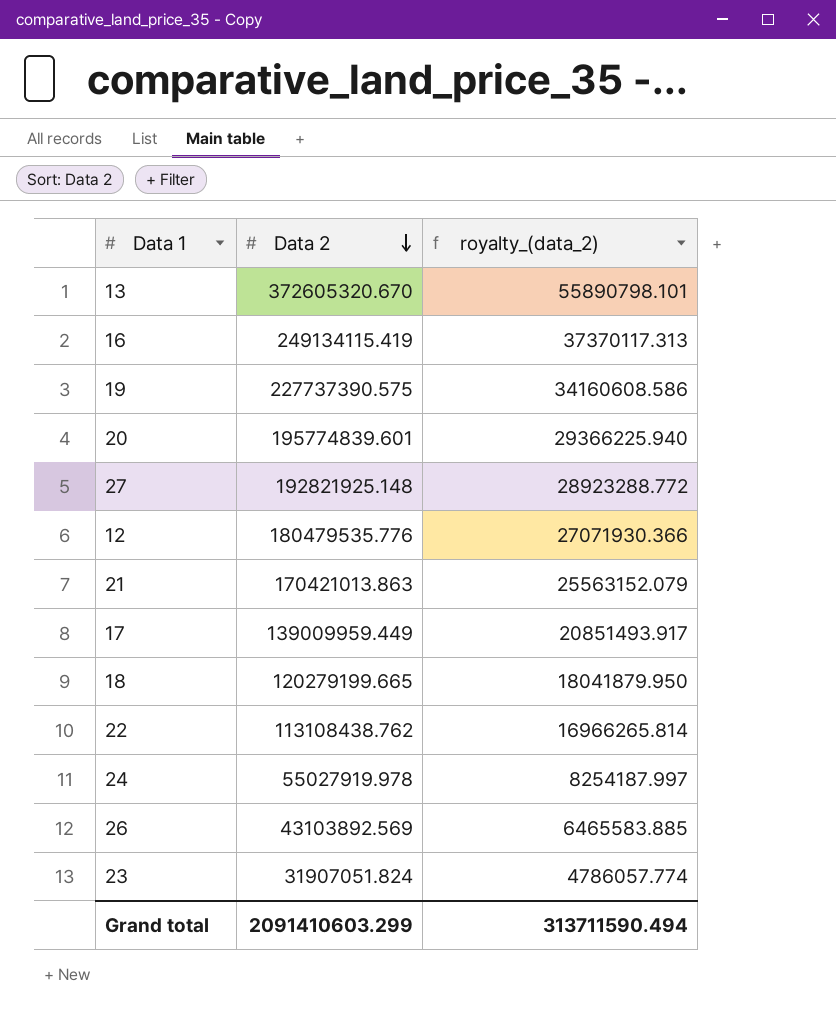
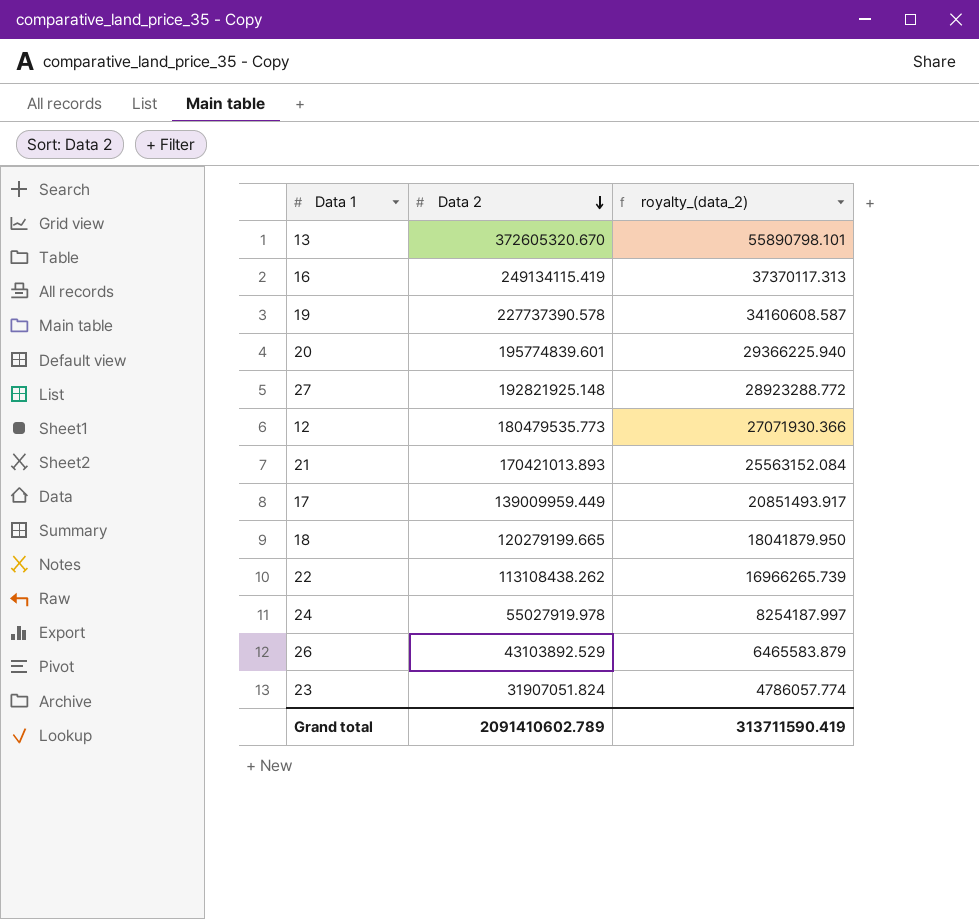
19 | Data 2: 227737390.575 -> 227737390.578
19 | royalty_(data_2): 34160608.586 -> 34160608.587
12 | Data 2: 180479535.776 -> 180479535.773
21 | Data 2: 170421013.863 -> 170421013.893
21 | royalty_(data_2): 25563152.079 -> 25563152.084
22 | Data 2: 113108438.762 -> 113108438.262
22 | royalty_(data_2): 16966265.814 -> 16966265.739
26 | Data 2: 43103892.569 -> 43103892.529
26 | royalty_(data_2): 6465583.885 -> 6465583.879
Grand total | Data 2: 2091410603.299 -> 2091410602.789
Grand total | royalty_(data_2): 313711590.494 -> 313711590.419

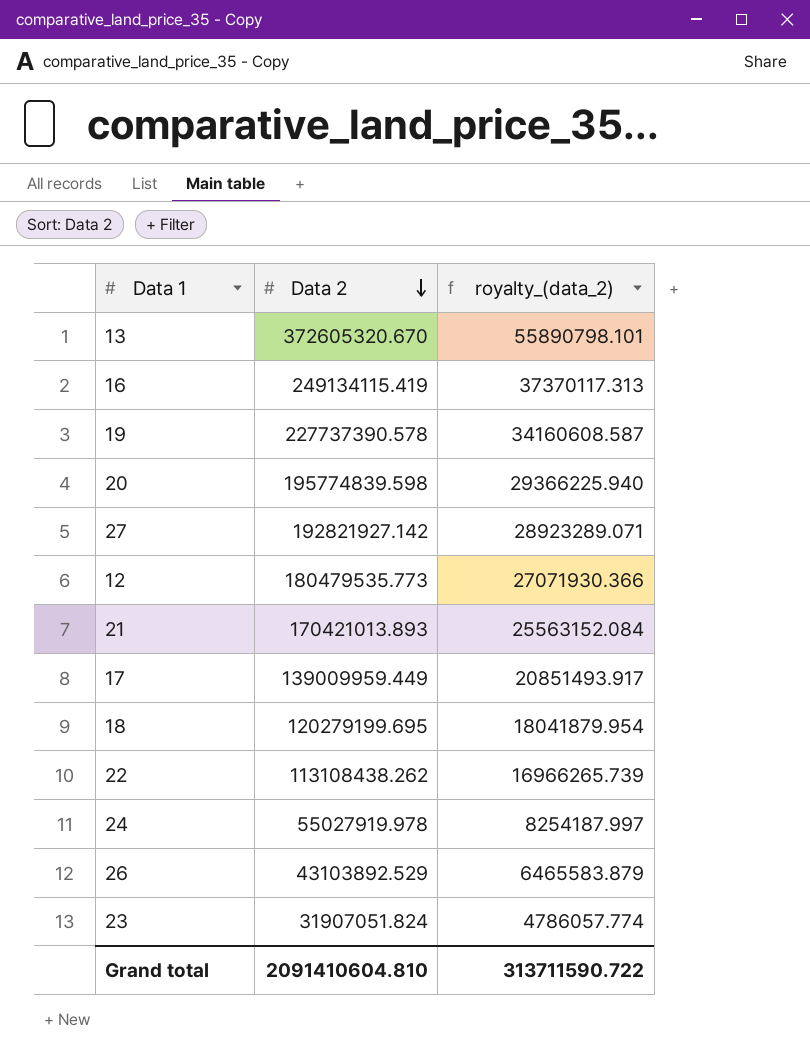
20 | Data 2: 195774839.601 -> 195774839.598
27 | Data 2: 192821925.148 -> 192821927.142
27 | royalty_(data_2): 28923288.772 -> 28923289.071
18 | Data 2: 120279199.665 -> 120279199.695
18 | royalty_(data_2): 18041879.950 -> 18041879.954
Grand total | Data 2: 2091410602.789 -> 2091410604.810
Grand total | royalty_(data_2): 313711590.419 -> 313711590.722

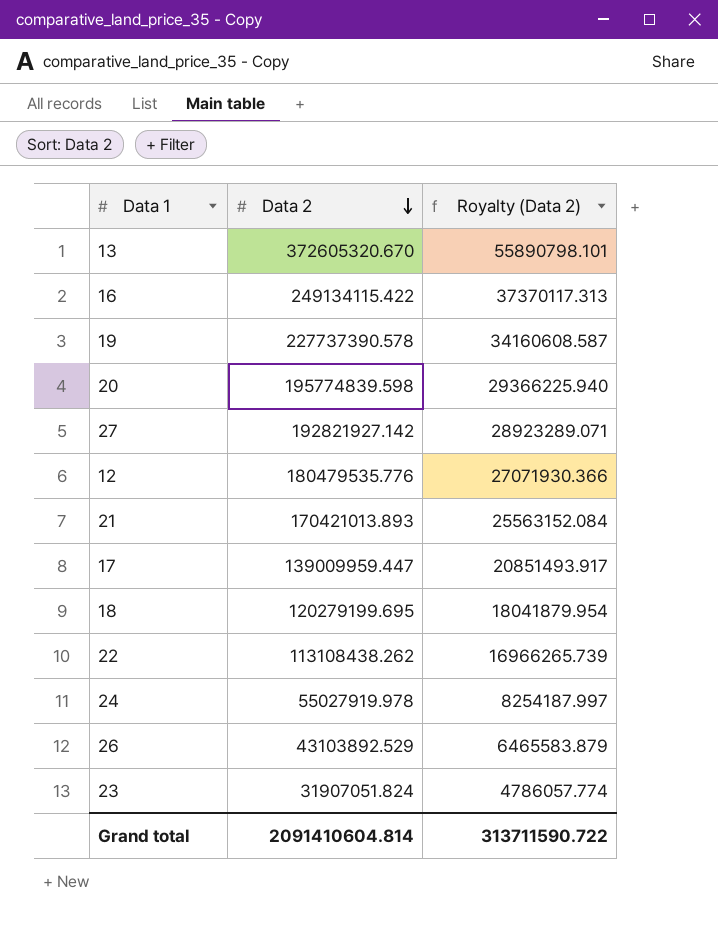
column name: royalty_(data_2) -> Royalty (Data 2)
16 | Data 2: 249134115.419 -> 249134115.422
12 | Data 2: 180479535.773 -> 180479535.776
17 | Data 2: 139009959.449 -> 139009959.447
Grand total | Data 2: 2091410604.810 -> 2091410604.814

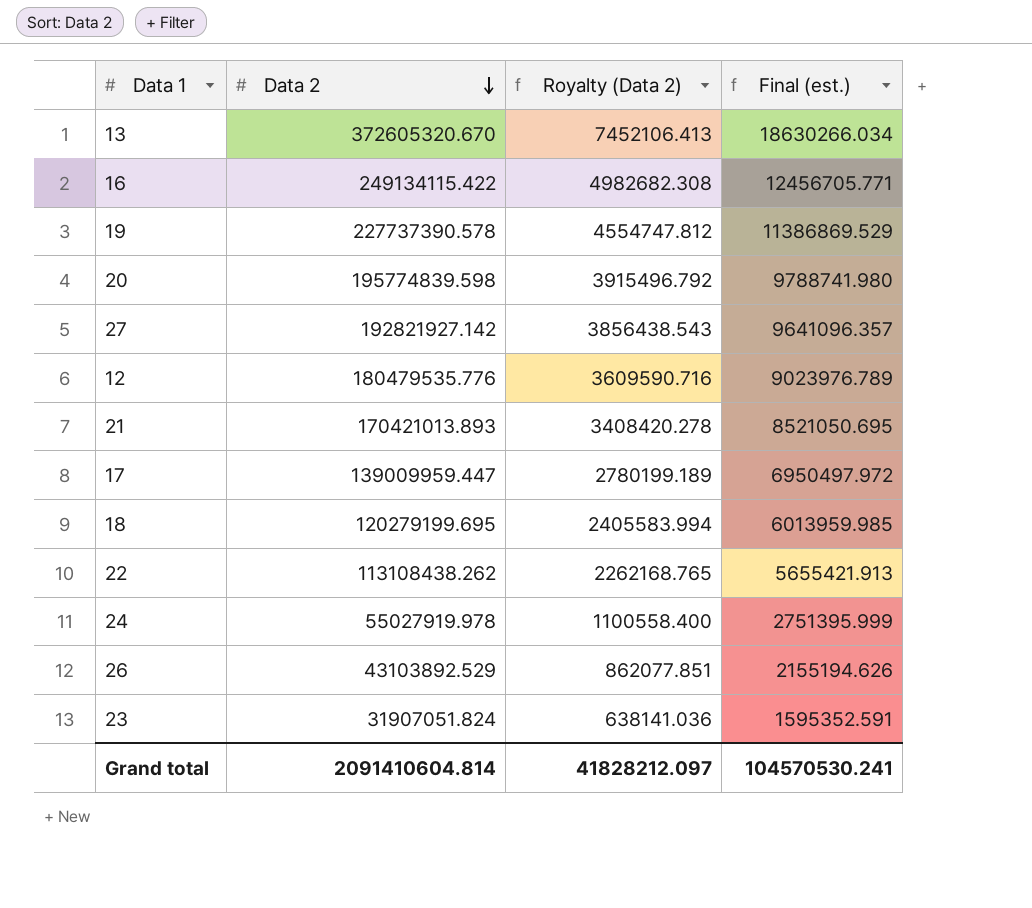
column Royalty (Data 2) | formula: [Data 2] * 0.15 -> [Data 2] * 0.02
column Final (est.) | formula: none -> [Data 2] * 0.05
Grand total | Royalty (Data 2): 313711590.722 -> 41828212.097

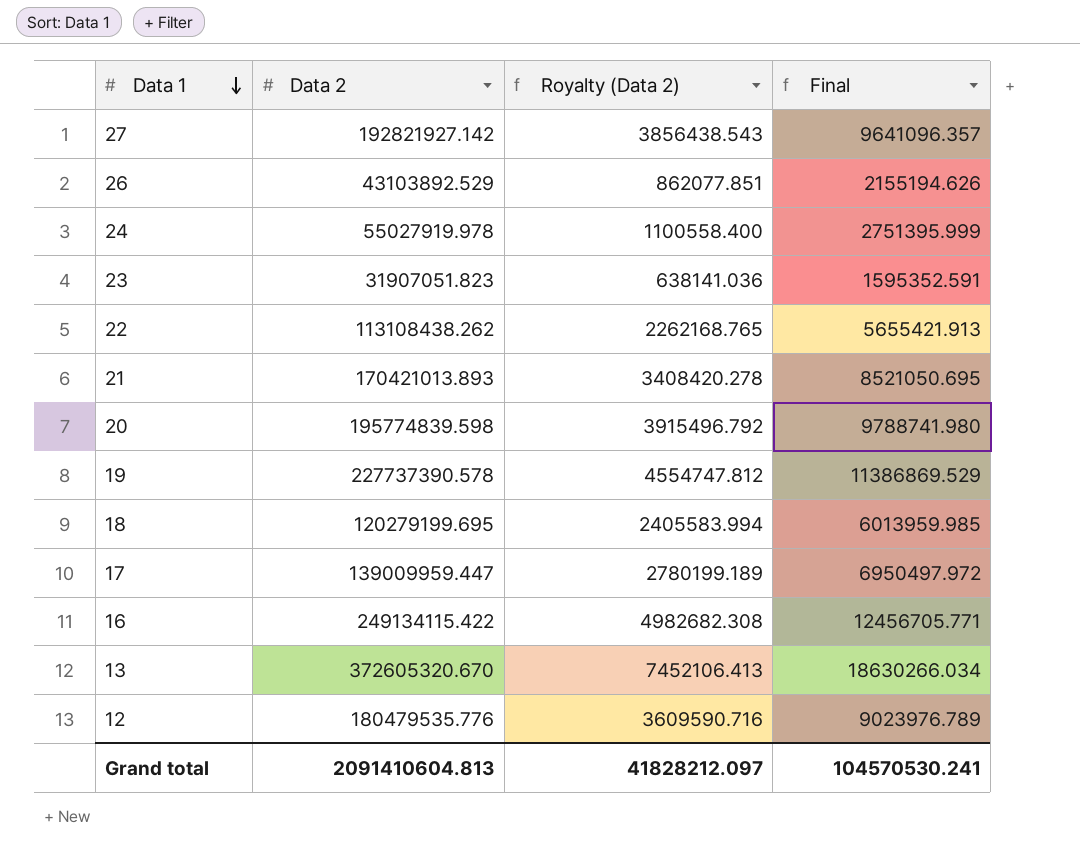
row order: Data 2 descending -> Data 1 descending
column name: Final (est.) -> Final
23 | Data 2: 31907051.824 -> 31907051.823
Grand total | Data 2: 2091410604.814 -> 2091410604.813

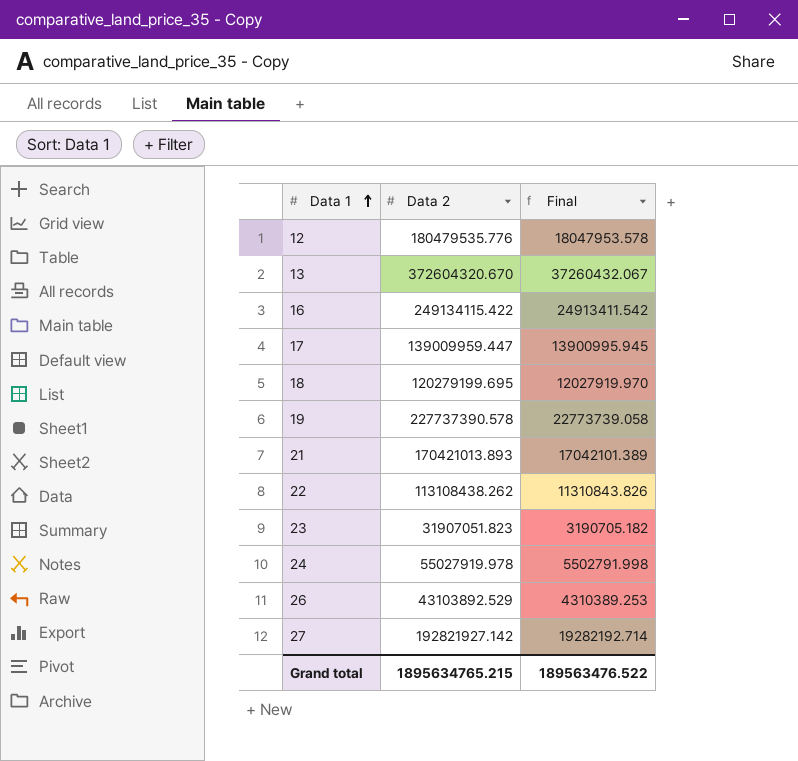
row order: Data 1 descending -> Data 1 ascending
column Royalty (Data 2) | formula: [Data 2] * 0.02 -> none
column Final | formula: [Data 2] * 0.05 -> [Data 2] * 0.1
row 20: 195774839.598 | 3915496.792 | 9788741.980 -> none
13 | Data 2: 372605320.670 -> 372604320.670
Grand total | Data 2: 2091410604.813 -> 1895634765.215
Grand total | Final: 104570530.241 -> 189563476.522

